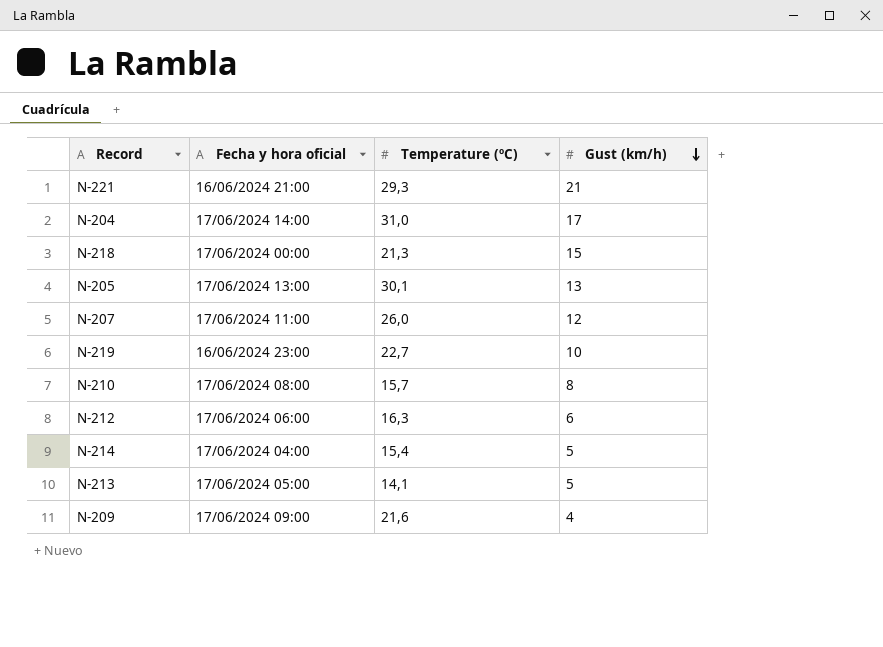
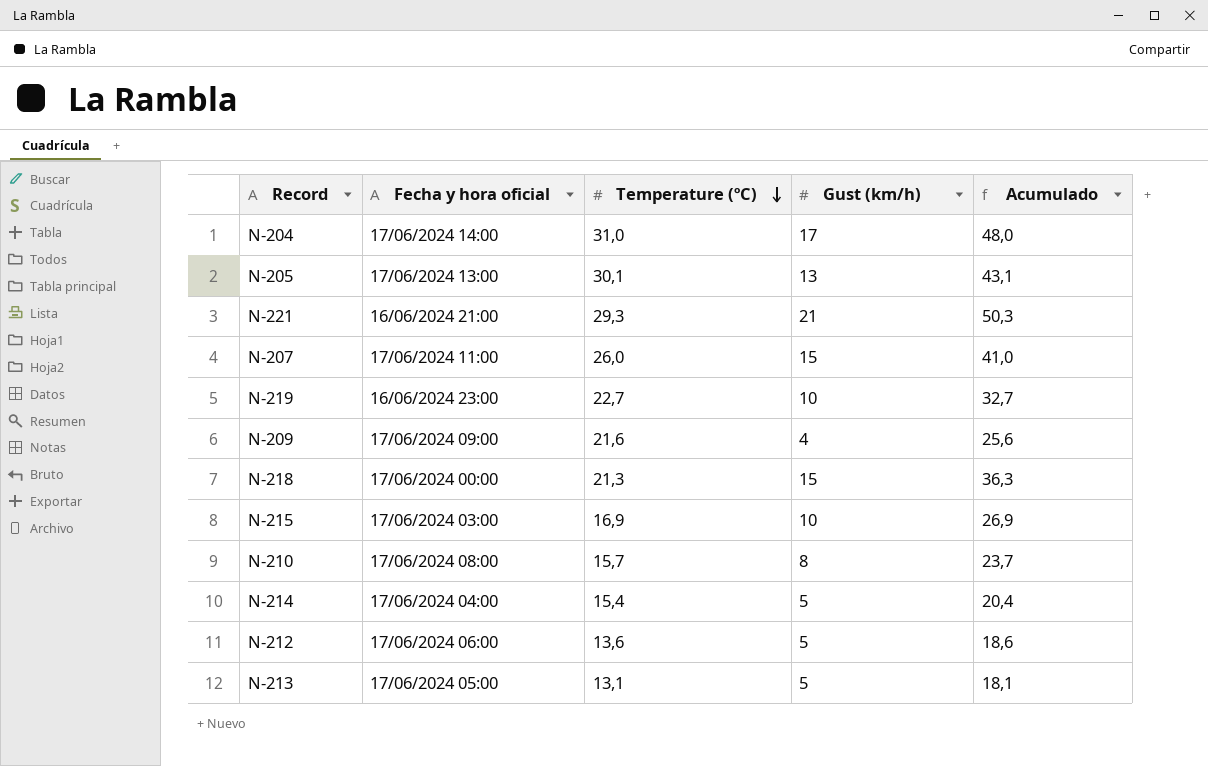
row order: Gust (km/h) descending -> Temperature (ºC) descending
column Acumulado | formula: none -> [Temperature (ºC)] + [Gust (km/h)]
N-207 | Gust (km/h): 12 -> 15
row N-215: none -> 17/06/2024 03:00 | 16,9 | 10 | 26,9
N-212 | Temperature (ºC): 16,3 -> 13,6
N-212 | Gust (km/h): 6 -> 5
N-213 | Temperature (ºC): 14,1 -> 13,1

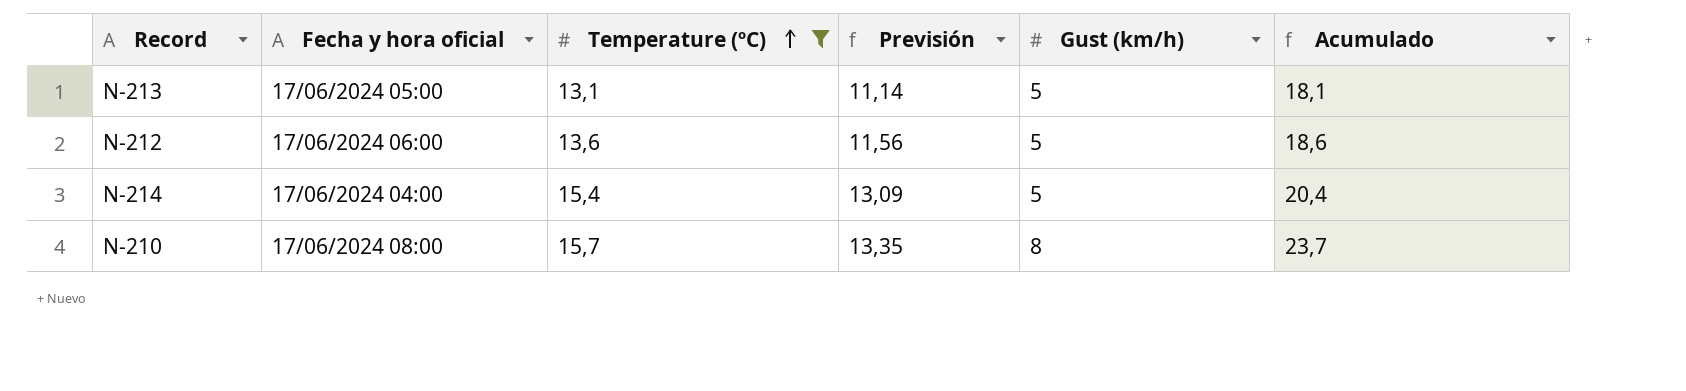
filter: none -> Temperature (ºC) <= 15,7
row order: Temperature (ºC) descending -> Temperature (ºC) ascending
column Previsión | formula: none -> [Temperature (ºC)] * 0,85

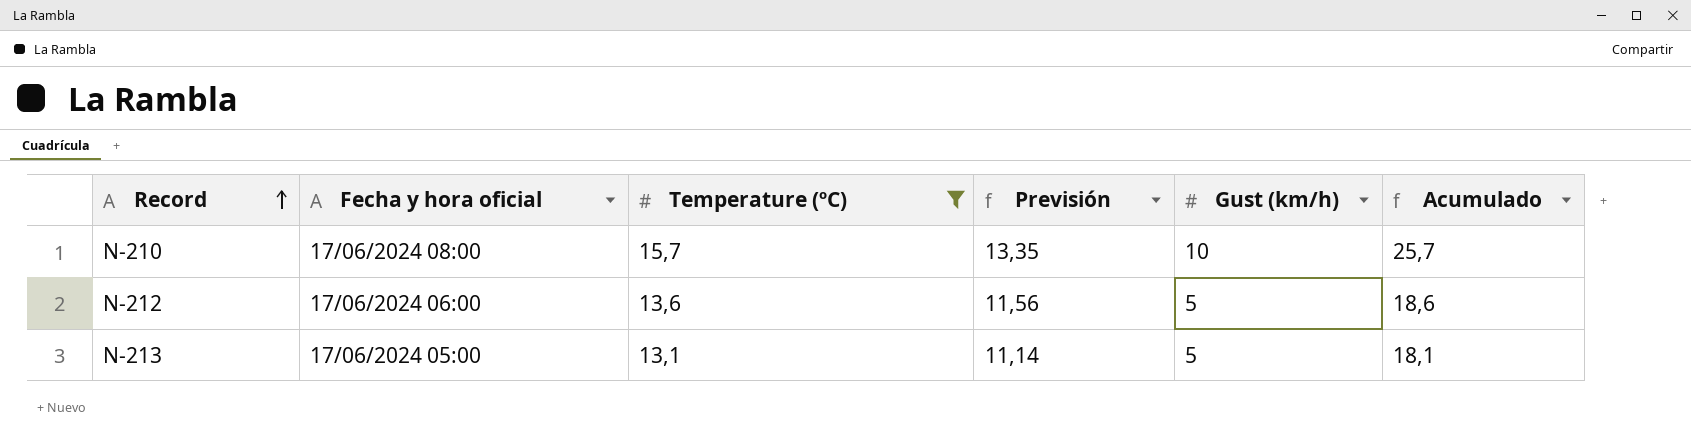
row order: Temperature (ºC) ascending -> Record ascending
row N-214: 17/06/2024 04:00 | 15,4 | 13,09 | 5 | 20,4 -> none
N-210 | Gust (km/h): 8 -> 10
N-210 | Acumulado: 23,7 -> 25,7

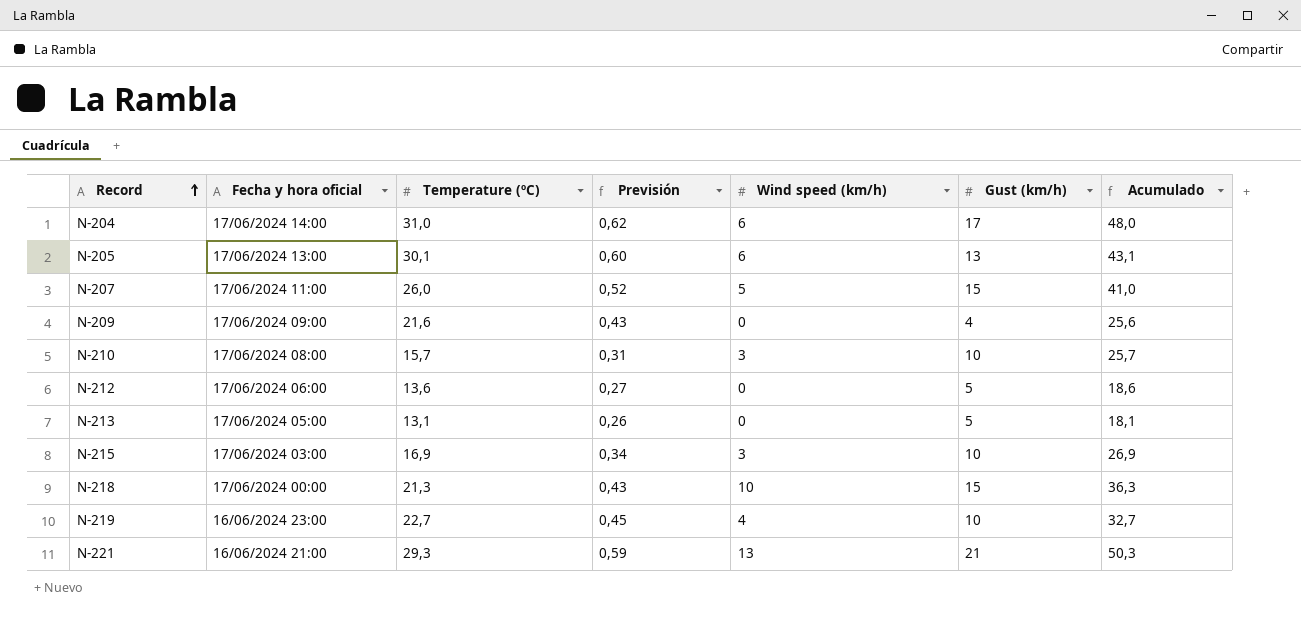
filter: Temperature (ºC) <= 15,7 -> none
column Previsión | formula: [Temperature (ºC)] * 0,85 -> [Temperature (ºC)] * 0,02
column Wind speed (km/h) | position: none -> 5

